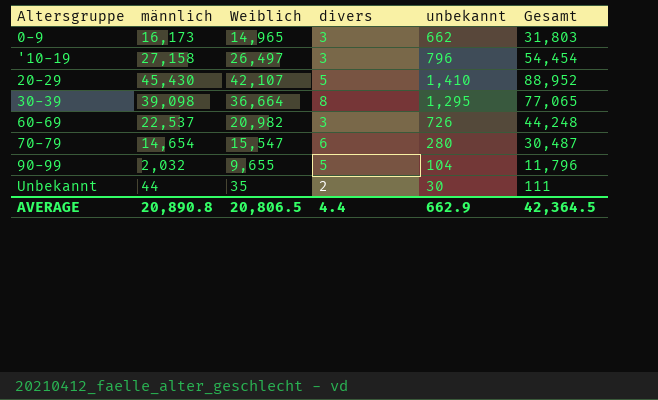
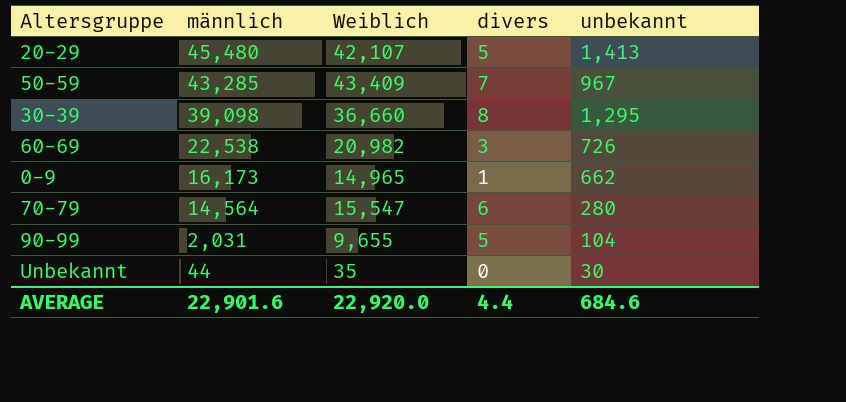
row order: none -> männlich descending
column Gesamt | formula: [männlich] + [Weiblich] + [divers] + [unbekannt] -> none
row '10-19: 27,158 | 26,497 | 3 | 796 | 54,454 -> none
20-29 | männlich: 45,430 -> 45,480
20-29 | unbekannt: 1,410 -> 1,413
row 50-59: none -> 43,285 | 43,409 | 7 | 967
30-39 | Weiblich: 36,664 -> 36,660
60-69 | männlich: 22,537 -> 22,538
0-9 | divers: 3 -> 1
70-79 | männlich: 14,654 -> 14,564
90-99 | männlich: 2,032 -> 2,031
Unbekannt | divers: 2 -> 0
AVERAGE | männlich: 20,890.8 -> 22,901.6
AVERAGE | Weiblich: 20,806.5 -> 22,920.0
AVERAGE | unbekannt: 662.9 -> 684.6

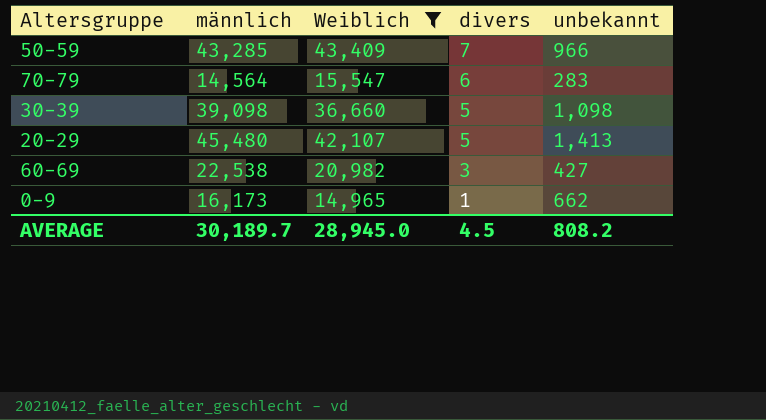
filter: none -> Weiblich >= 14,965
row order: männlich descending -> divers descending
50-59 | unbekannt: 967 -> 966
70-79 | unbekannt: 280 -> 283
30-39 | divers: 8 -> 5
30-39 | unbekannt: 1,295 -> 1,098
60-69 | unbekannt: 726 -> 427
AVERAGE | männlich: 22,901.6 -> 30,189.7
AVERAGE | Weiblich: 22,920.0 -> 28,945.0
AVERAGE | divers: 4.4 -> 4.5
AVERAGE | unbekannt: 684.6 -> 808.2

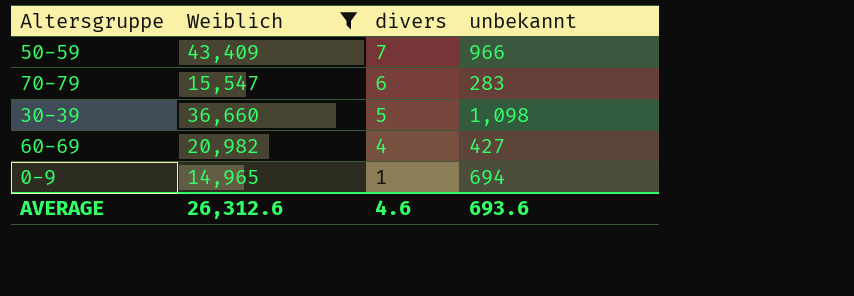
column männlich | position: 2 -> none
row 20-29: 45,480 | 42,107 | 5 | 1,413 -> none
60-69 | divers: 3 -> 4
0-9 | unbekannt: 662 -> 694
AVERAGE | Weiblich: 28,945.0 -> 26,312.6
AVERAGE | divers: 4.5 -> 4.6
AVERAGE | unbekannt: 808.2 -> 693.6

